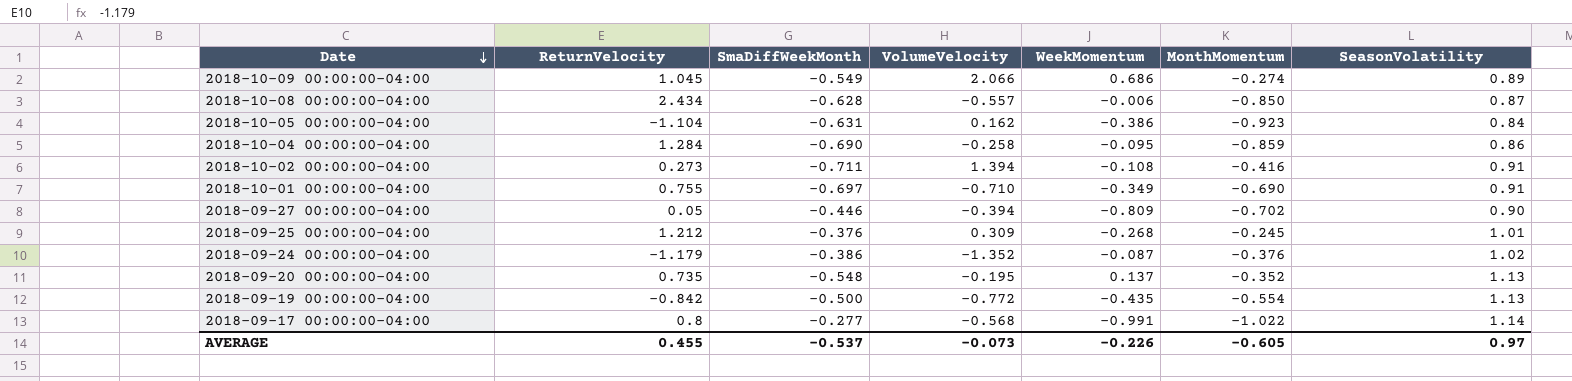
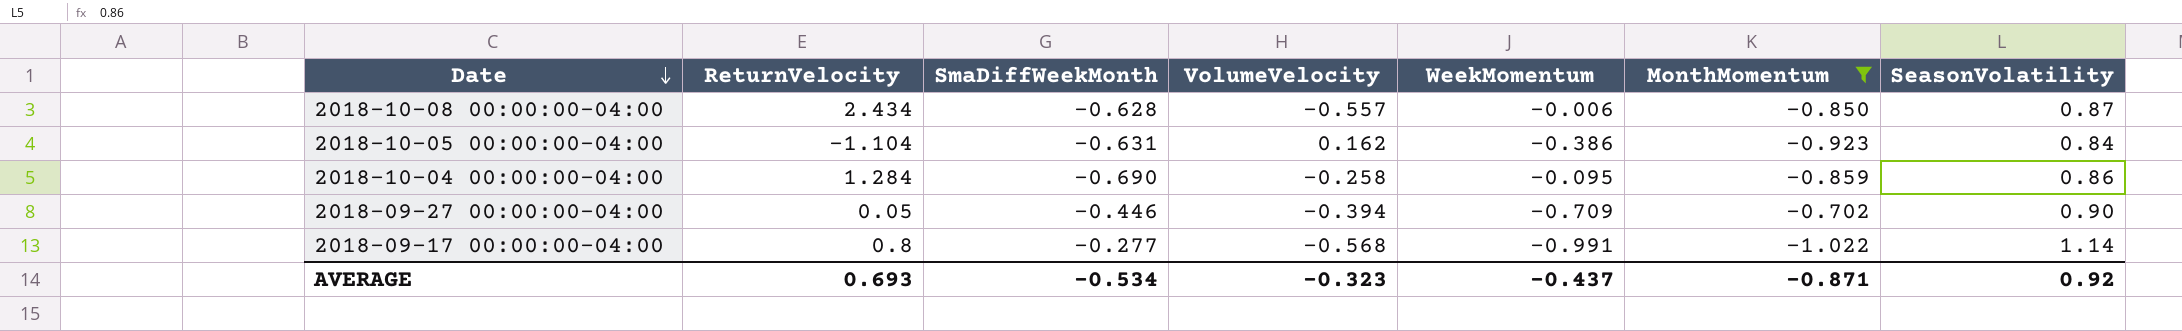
filter: none -> MonthMomentum <= -0.702
2018-09-27 00:00:00-04:00 | WeekMomentum: -0.809 -> -0.709
AVERAGE | ReturnVelocity: 0.455 -> 0.693
AVERAGE | SmaDiffWeekMonth: -0.537 -> -0.534
AVERAGE | VolumeVelocity: -0.073 -> -0.323
AVERAGE | WeekMomentum: -0.226 -> -0.437
AVERAGE | MonthMomentum: -0.605 -> -0.871
AVERAGE | SeasonVolatility: 0.97 -> 0.92

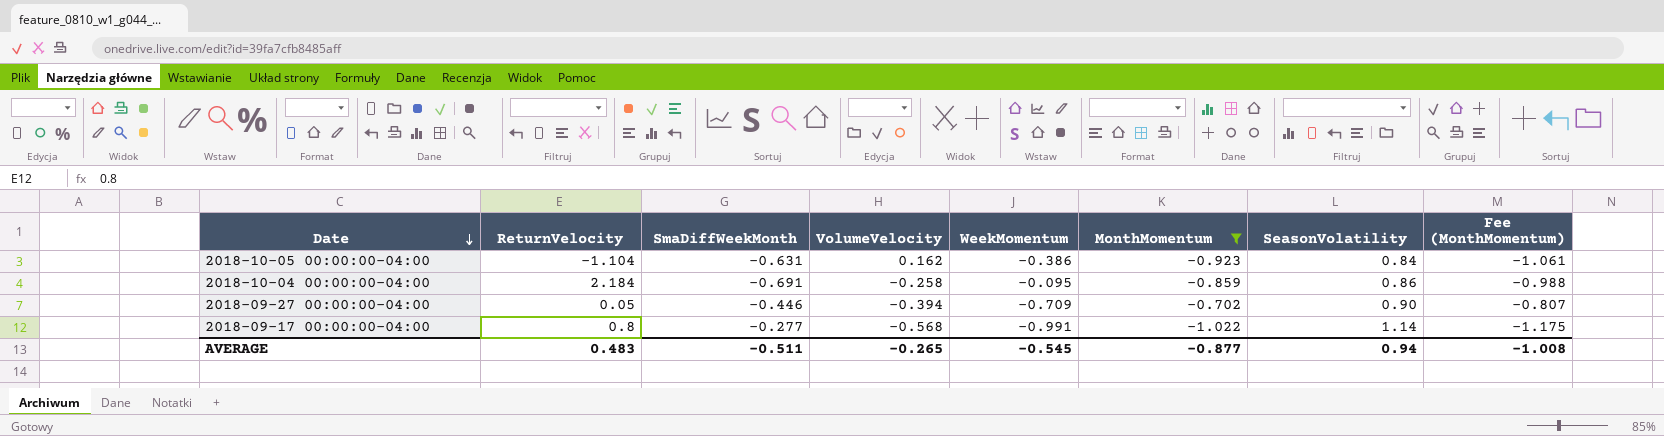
column Fee (MonthMomentum) | formula: none -> [MonthMomentum] * 1.15
row 2018-10-08 00:00:00-04:00: 2.434 | -0.628 | -0.557 | -0.006 | -0.850 | 0.87 -> none
2018-10-04 00:00:00-04:00 | ReturnVelocity: 1.284 -> 2.184
2018-10-04 00:00:00-04:00 | SmaDiffWeekMonth: -0.690 -> -0.691
AVERAGE | ReturnVelocity: 0.693 -> 0.483
AVERAGE | SmaDiffWeekMonth: -0.534 -> -0.511
AVERAGE | VolumeVelocity: -0.323 -> -0.265
AVERAGE | WeekMomentum: -0.437 -> -0.545
AVERAGE | MonthMomentum: -0.871 -> -0.877
AVERAGE | SeasonVolatility: 0.92 -> 0.94

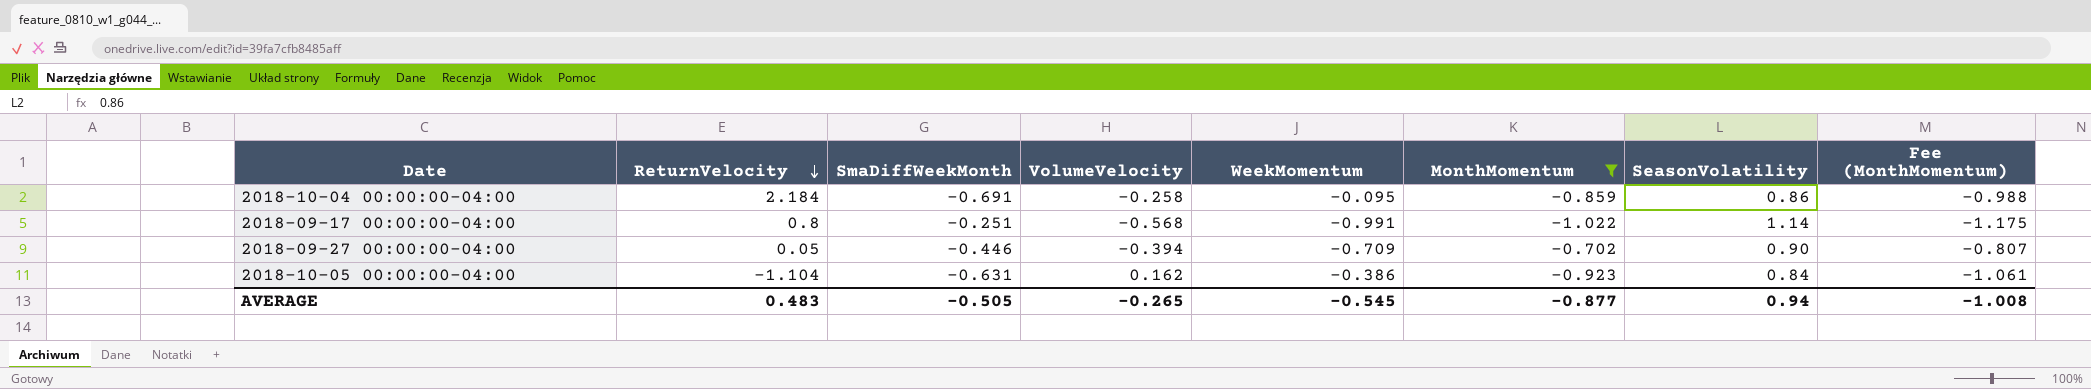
row order: Date descending -> ReturnVelocity descending
2018-09-17 00:00:00-04:00 | SmaDiffWeekMonth: -0.277 -> -0.251
AVERAGE | SmaDiffWeekMonth: -0.511 -> -0.505

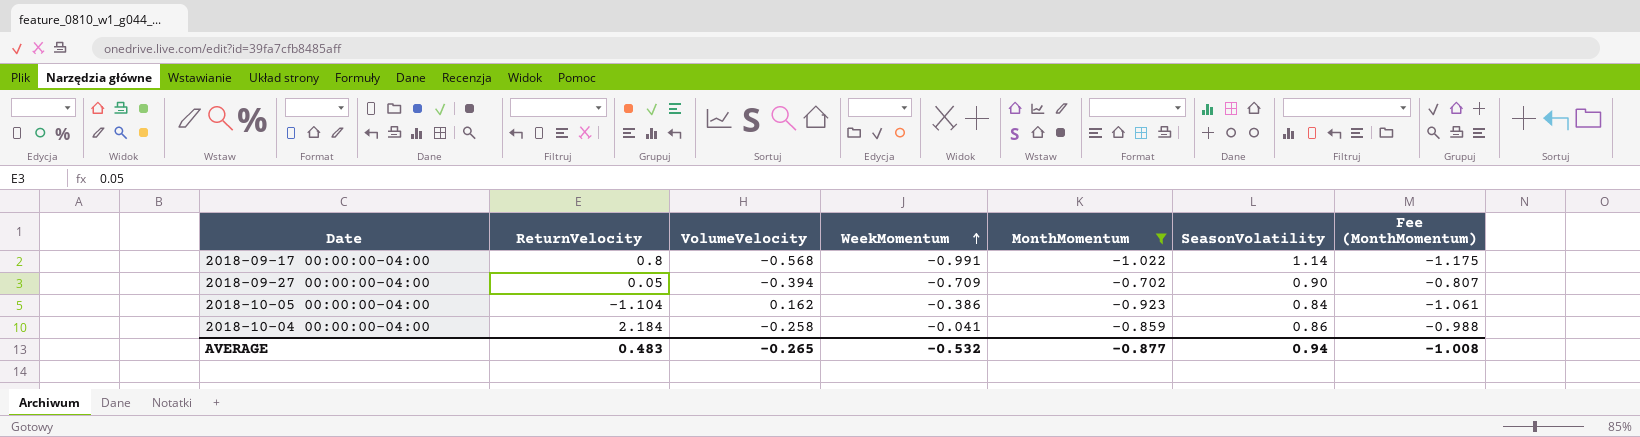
row order: ReturnVelocity descending -> WeekMomentum ascending
column SmaDiffWeekMonth | position: 3 -> none
2018-10-04 00:00:00-04:00 | WeekMomentum: -0.095 -> -0.041
AVERAGE | WeekMomentum: -0.545 -> -0.532

